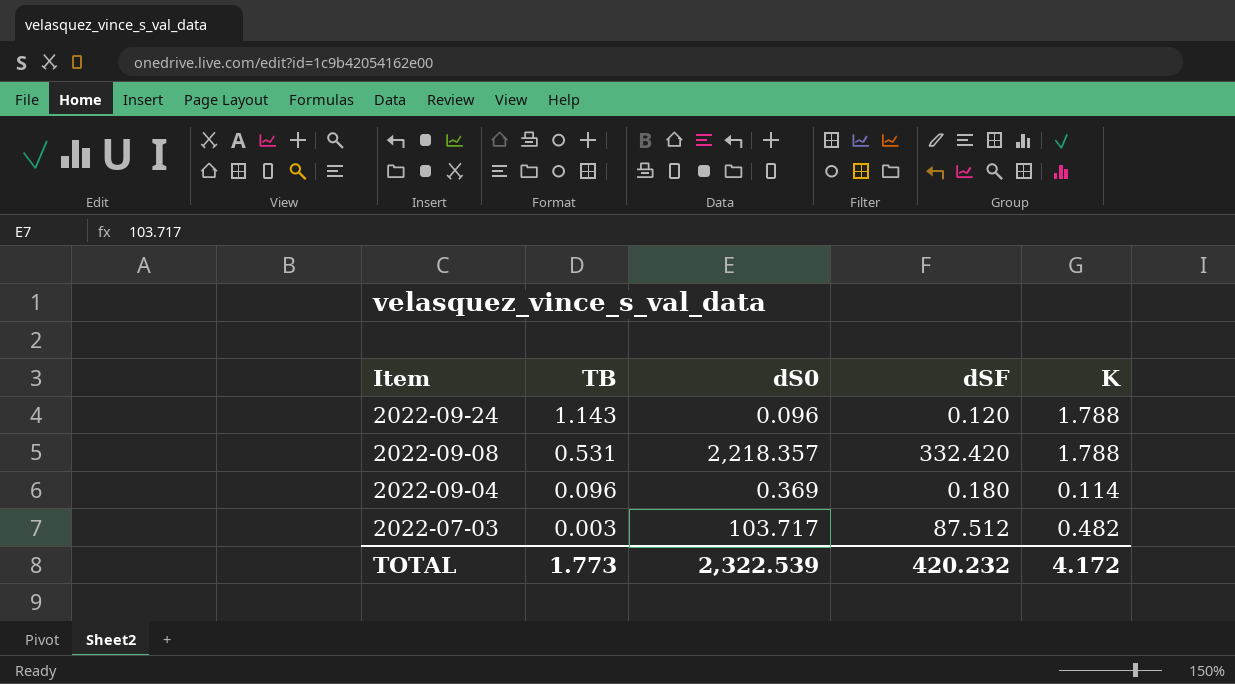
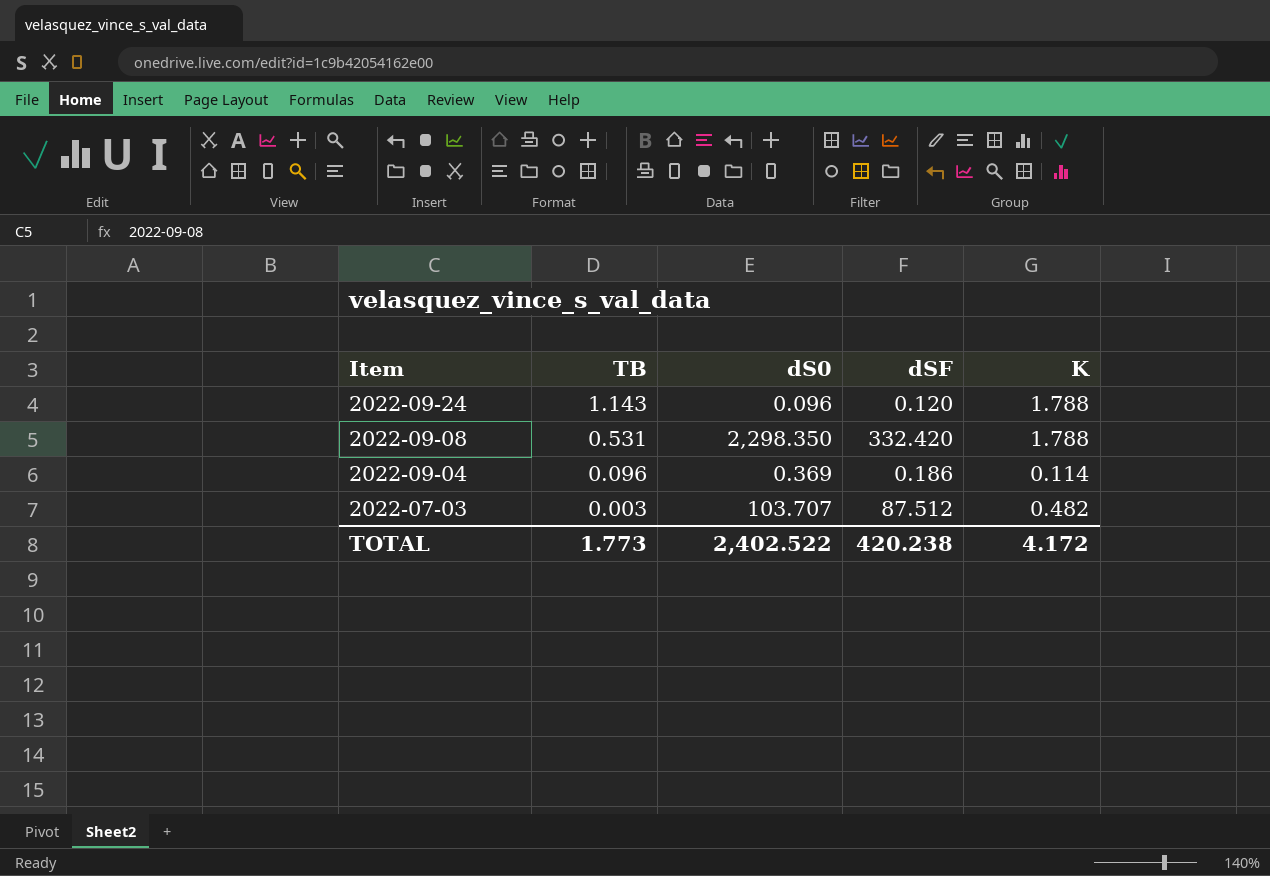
2022-09-08 | dS0: 2,218.357 -> 2,298.350
2022-09-04 | dSF: 0.180 -> 0.186
2022-07-03 | dS0: 103.717 -> 103.707
TOTAL | dS0: 2,322.539 -> 2,402.522
TOTAL | dSF: 420.232 -> 420.238

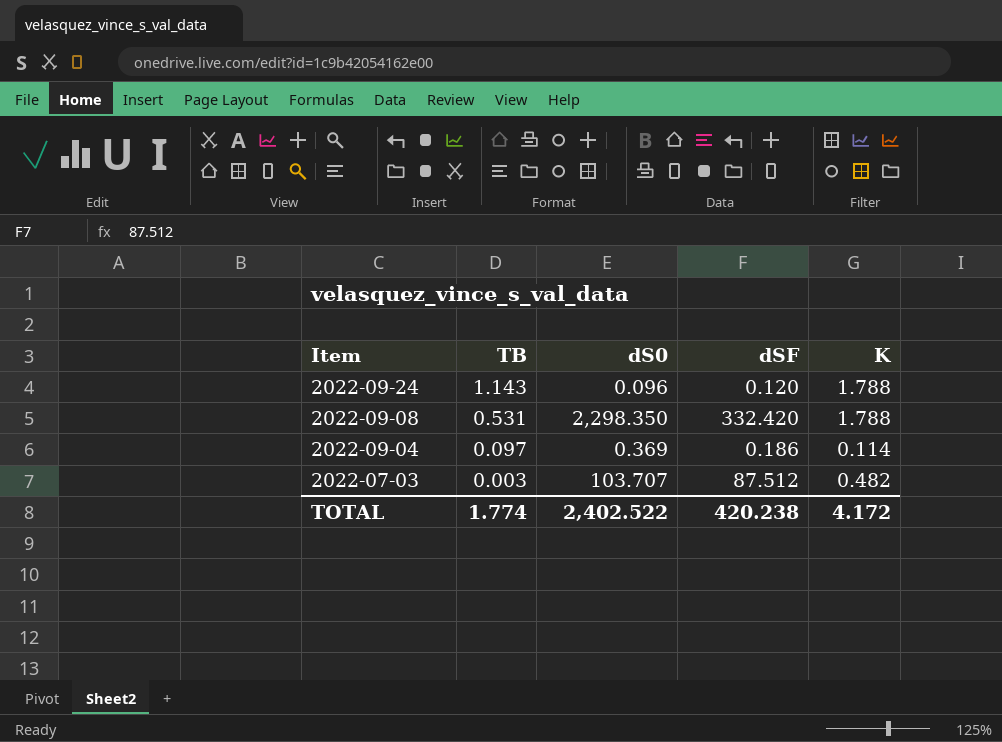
2022-09-04 | TB: 0.096 -> 0.097
TOTAL | TB: 1.773 -> 1.774

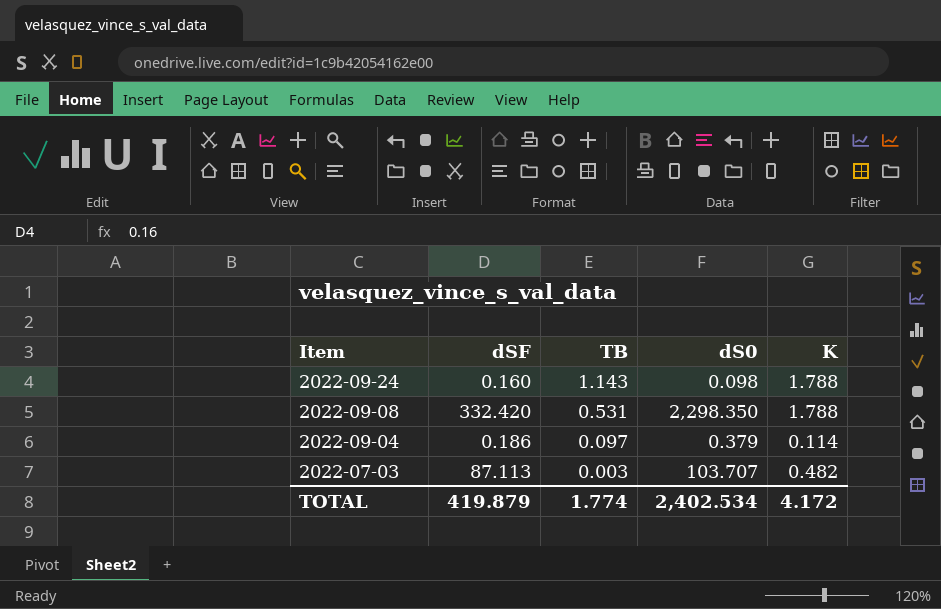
column dSF | position: 4 -> 2
2022-09-24 | dSF: 0.120 -> 0.160
2022-09-24 | dS0: 0.096 -> 0.098
2022-09-04 | dS0: 0.369 -> 0.379
2022-07-03 | dSF: 87.512 -> 87.113
TOTAL | dSF: 420.238 -> 419.879
TOTAL | dS0: 2,402.522 -> 2,402.534

